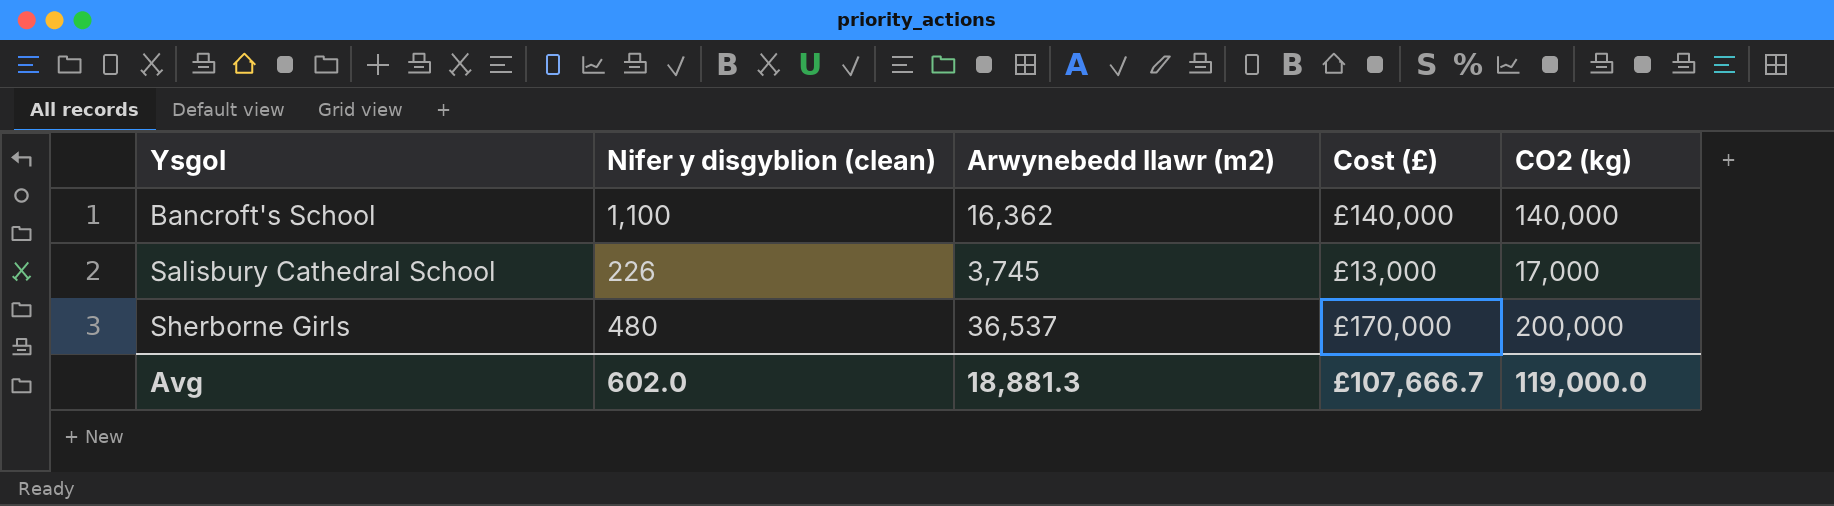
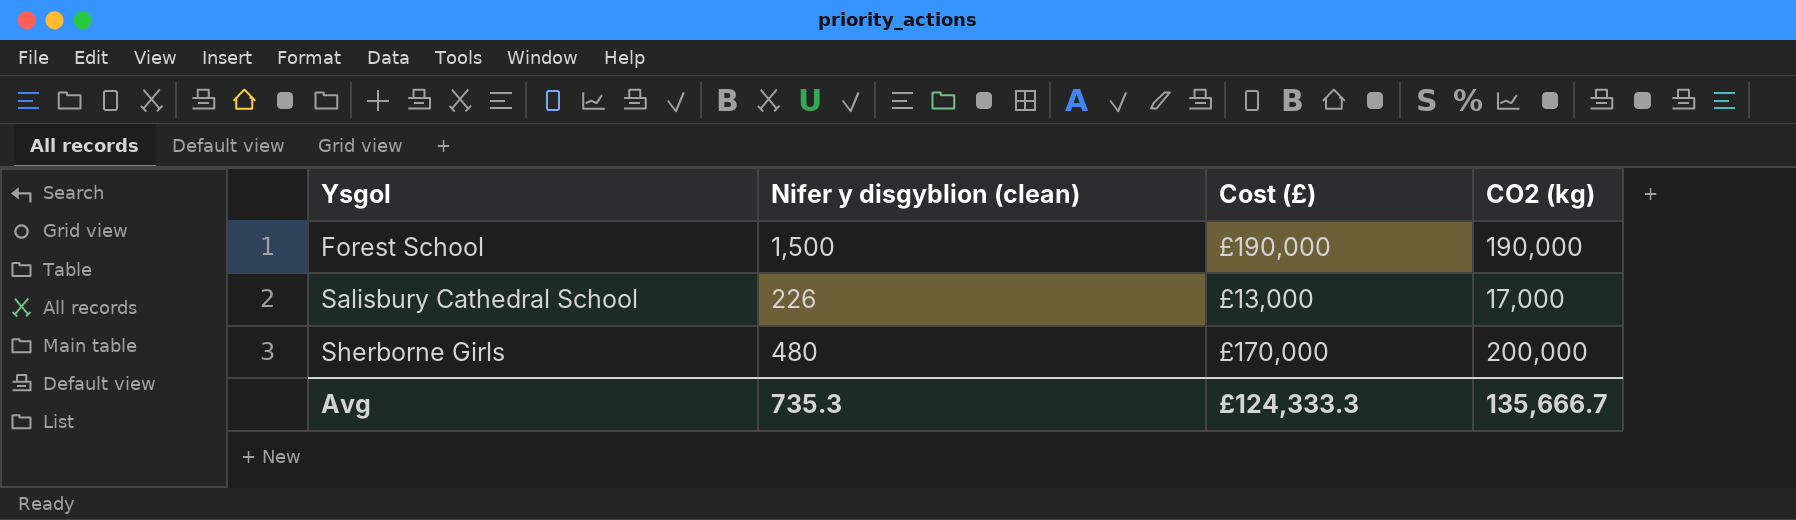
column Arwynebedd llawr (m2) | position: 3 -> none
row Bancroft's School: 1,100 | 16,362 | £140,000 | 140,000 -> none
row Forest School: none -> 1,500 | £190,000 | 190,000
Avg | Nifer y disgyblion (clean): 602.0 -> 735.3
Avg | Cost (£): £107,666.7 -> £124,333.3
Avg | CO2 (kg): 119,000.0 -> 135,666.7

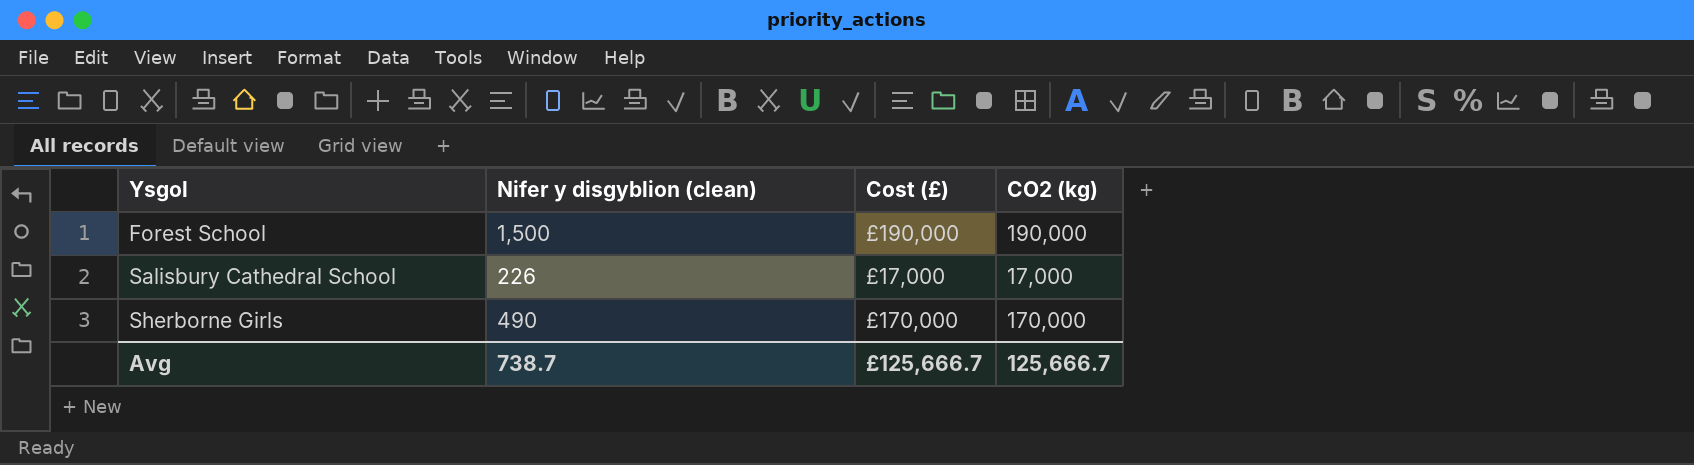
Salisbury Cathedral School | Cost (£): £13,000 -> £17,000
Sherborne Girls | Nifer y disgyblion (clean): 480 -> 490
Sherborne Girls | CO2 (kg): 200,000 -> 170,000
Avg | Nifer y disgyblion (clean): 735.3 -> 738.7
Avg | Cost (£): £124,333.3 -> £125,666.7
Avg | CO2 (kg): 135,666.7 -> 125,666.7

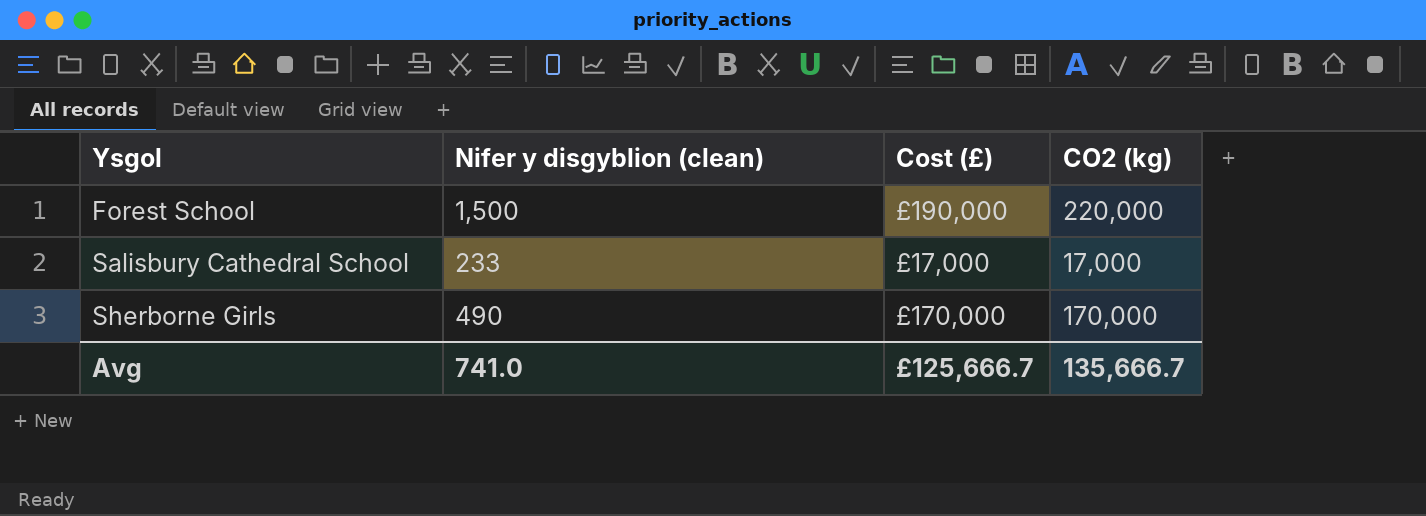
Forest School | CO2 (kg): 190,000 -> 220,000
Salisbury Cathedral School | Nifer y disgyblion (clean): 226 -> 233
Avg | Nifer y disgyblion (clean): 738.7 -> 741.0
Avg | CO2 (kg): 125,666.7 -> 135,666.7

